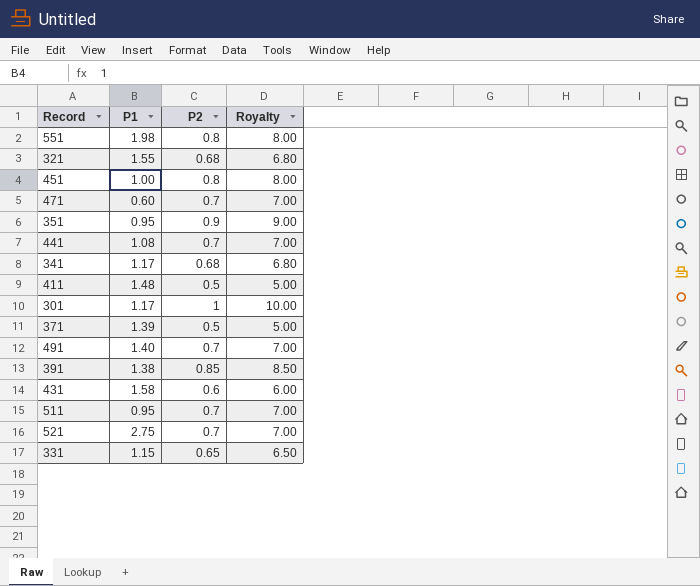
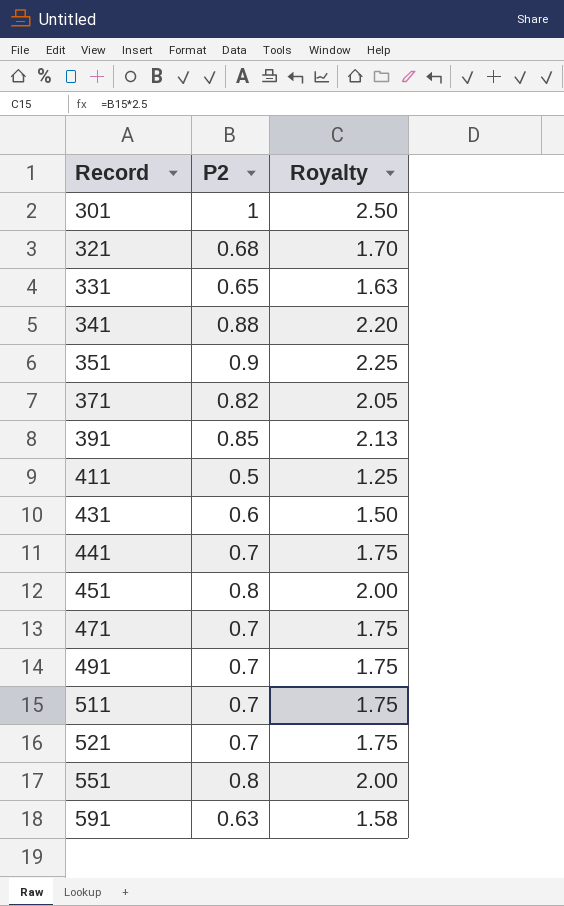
row order: none -> Record ascending
column P1 | position: 2 -> none
column Royalty | formula: [P2] * 10 -> [P2] * 2.5
341 | P2: 0.68 -> 0.88
371 | P2: 0.5 -> 0.82
row 591: none -> 0.63 | 1.58

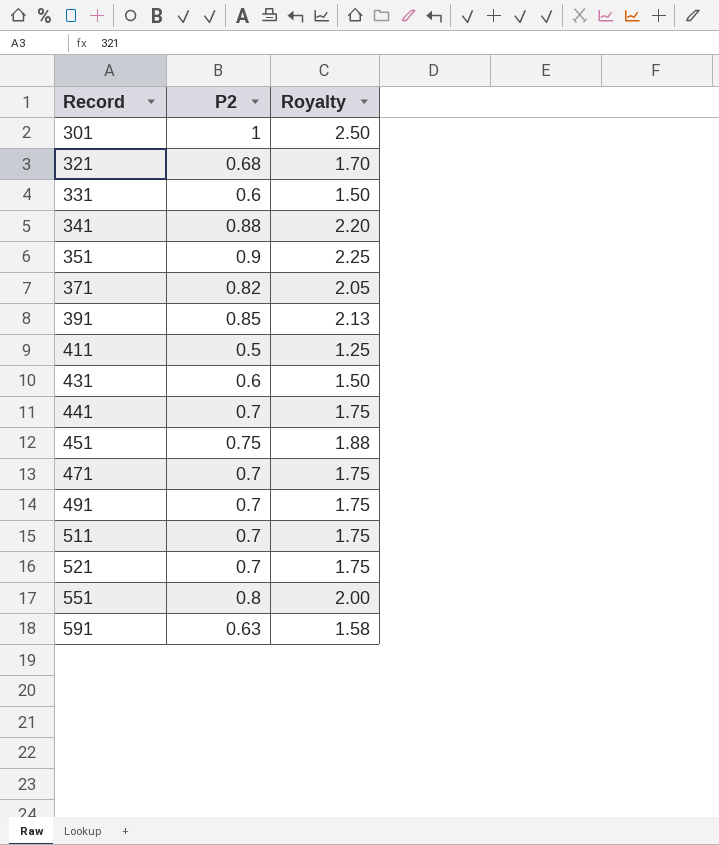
331 | P2: 0.65 -> 0.6
331 | Royalty: 1.63 -> 1.50
451 | P2: 0.8 -> 0.75
451 | Royalty: 2.00 -> 1.88

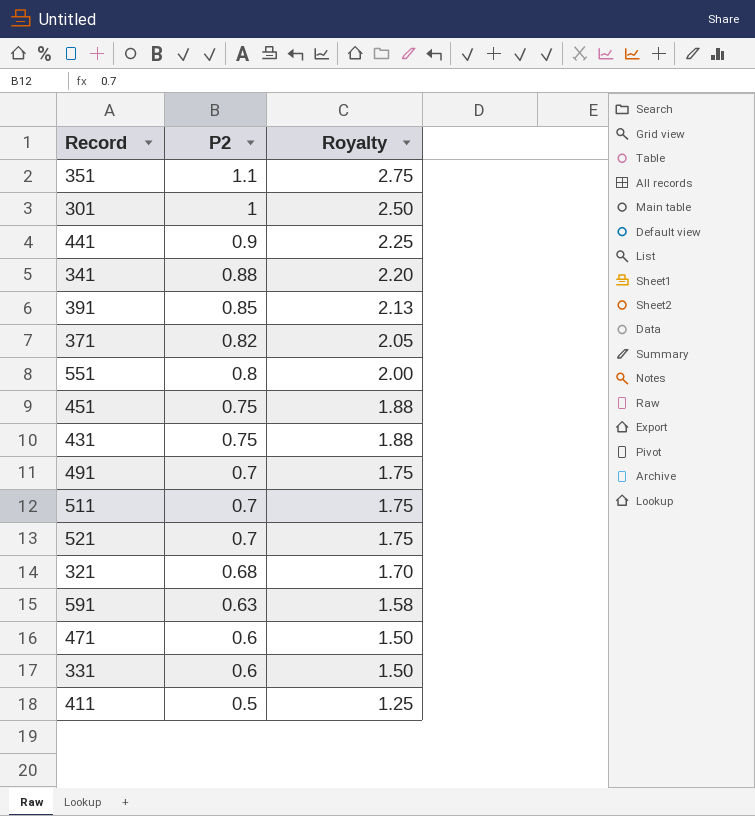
row order: Record ascending -> P2 descending
351 | P2: 0.9 -> 1.1
351 | Royalty: 2.25 -> 2.75
441 | P2: 0.7 -> 0.9
441 | Royalty: 1.75 -> 2.25
431 | P2: 0.6 -> 0.75
431 | Royalty: 1.50 -> 1.88
471 | P2: 0.7 -> 0.6
471 | Royalty: 1.75 -> 1.50

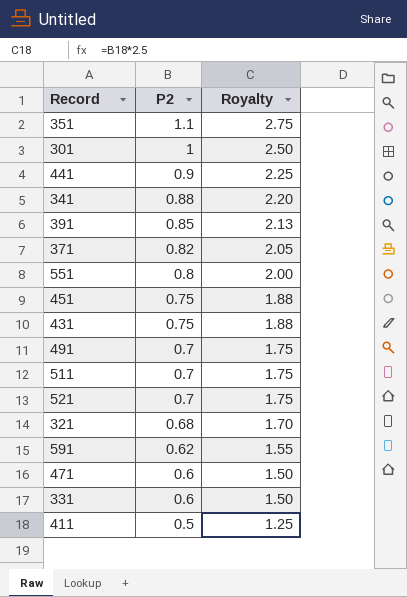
591 | P2: 0.63 -> 0.62
591 | Royalty: 1.58 -> 1.55

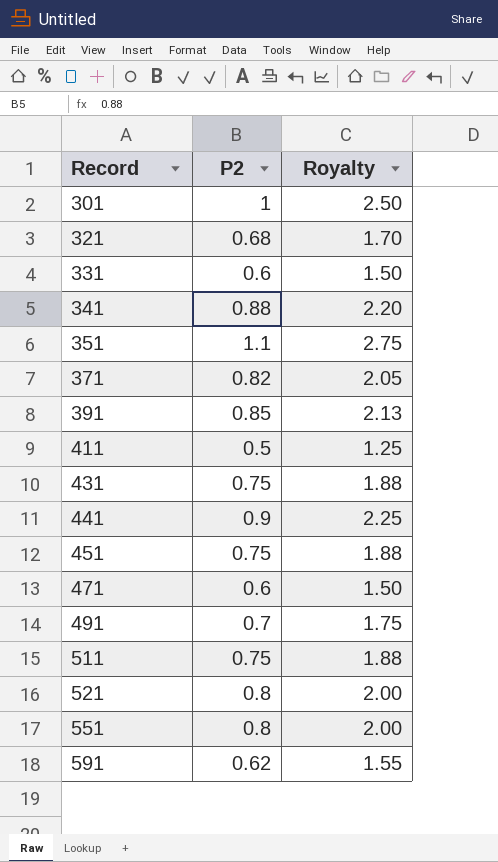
row order: P2 descending -> Record ascending
511 | P2: 0.7 -> 0.75
511 | Royalty: 1.75 -> 1.88
521 | P2: 0.7 -> 0.8
521 | Royalty: 1.75 -> 2.00

